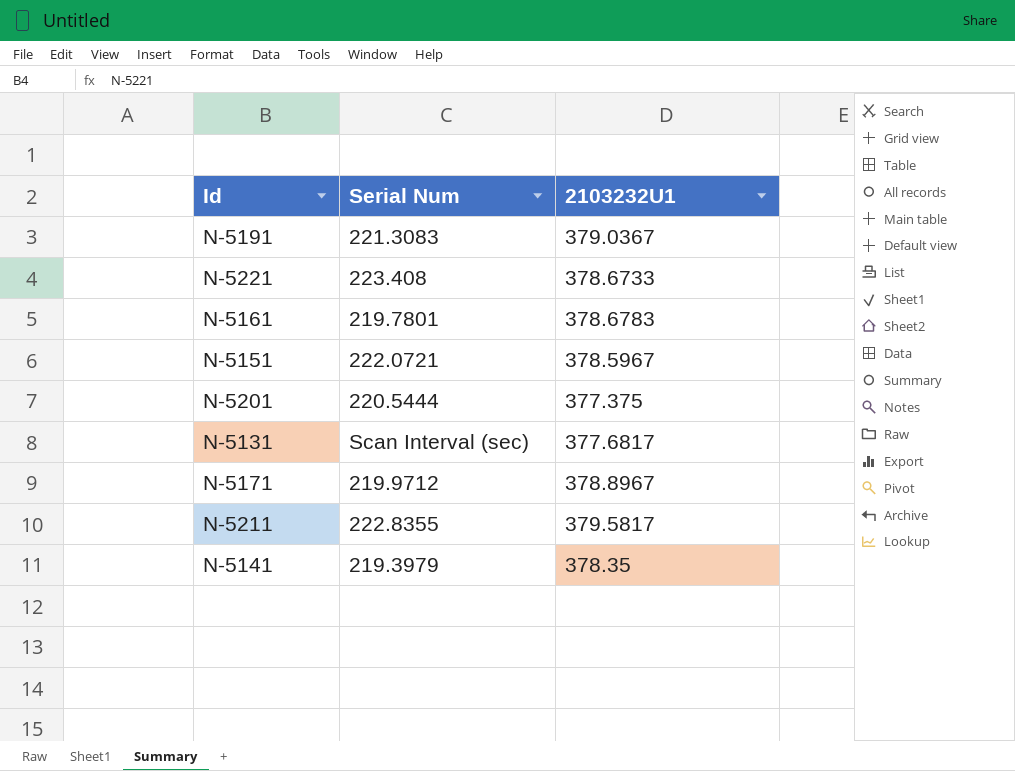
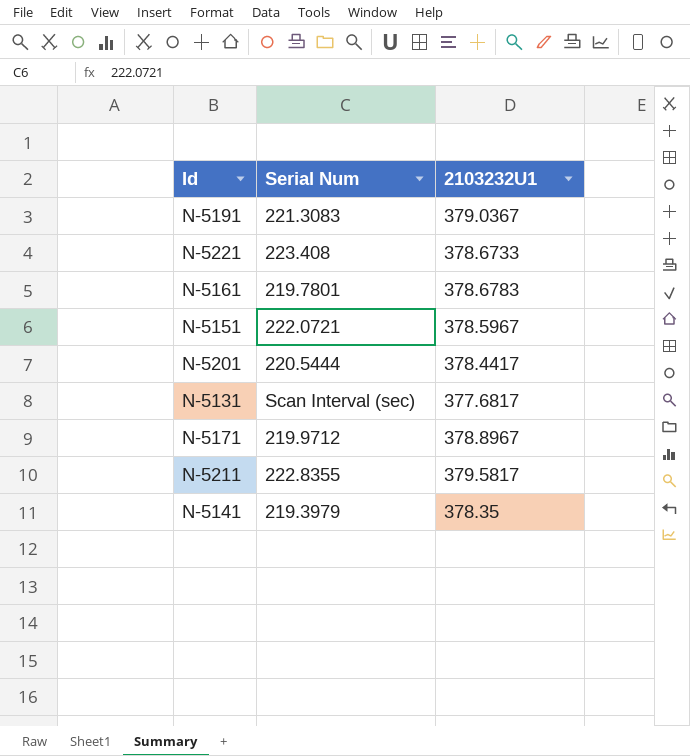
N-5201 | 2103232U1: 377.375 -> 378.4417

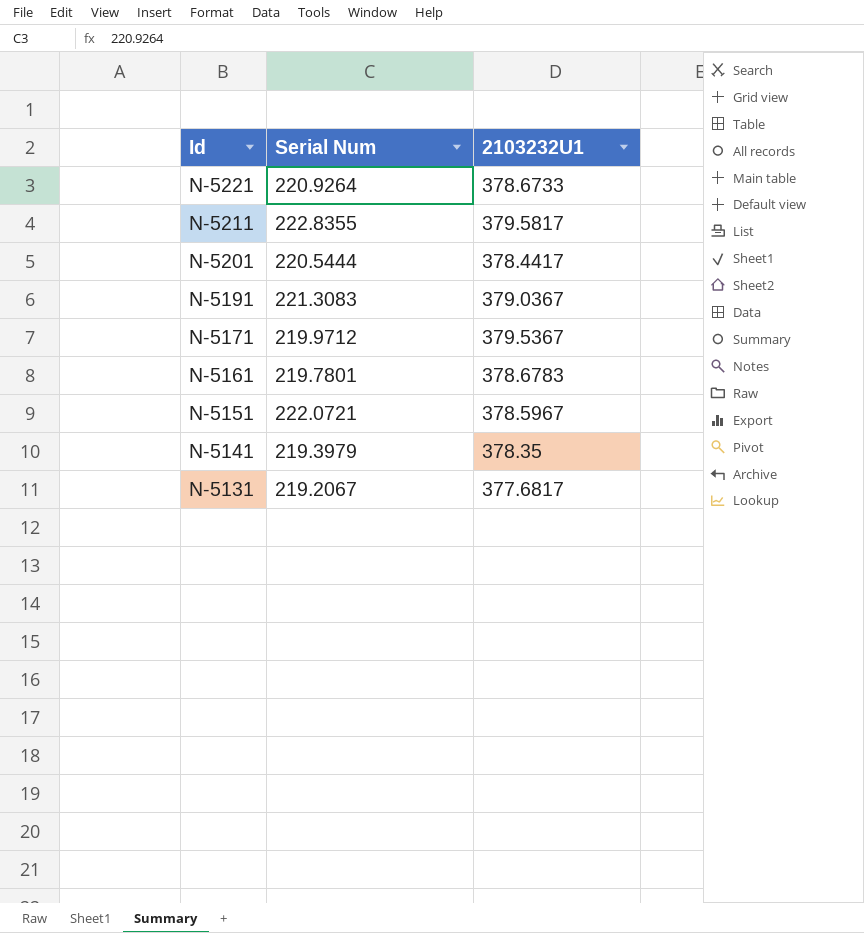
row order: none -> Id descending
N-5221 | Serial Num: 223.408 -> 220.9264
N-5171 | 2103232U1: 378.8967 -> 379.5367
N-5131 | Serial Num: Scan Interval (sec) -> 219.2067

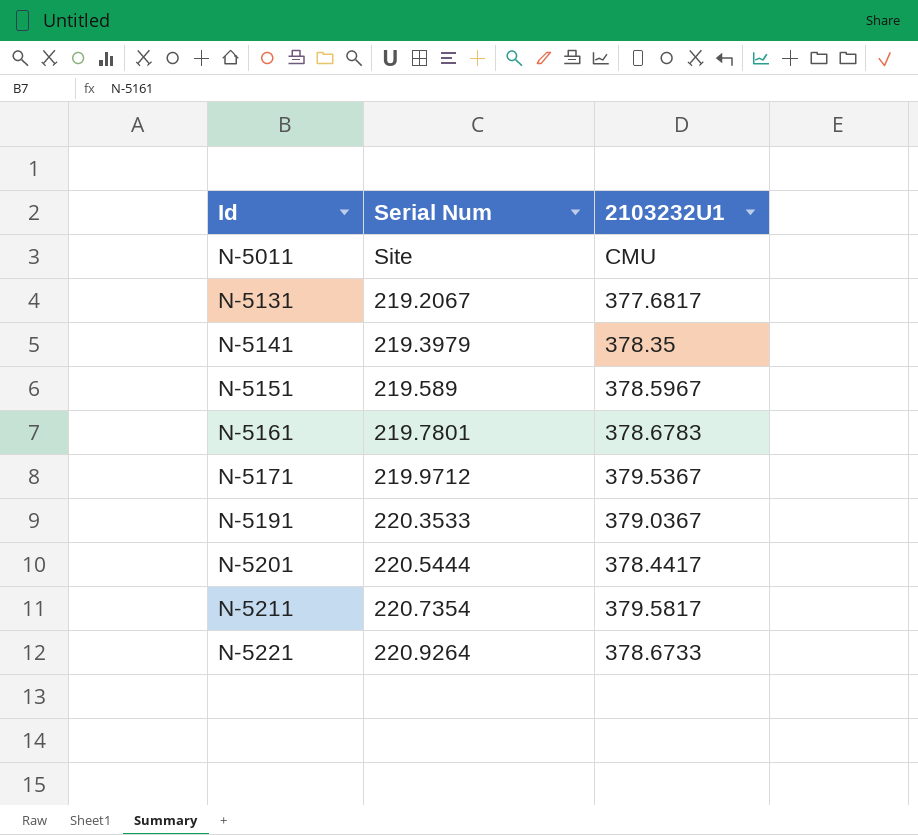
row order: Id descending -> Id ascending
row N-5011: none -> Site | CMU
N-5151 | Serial Num: 222.0721 -> 219.589
N-5191 | Serial Num: 221.3083 -> 220.3533
N-5211 | Serial Num: 222.8355 -> 220.7354

